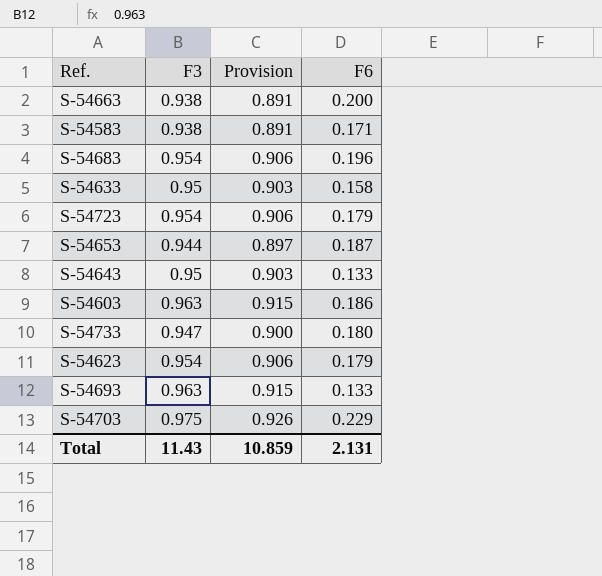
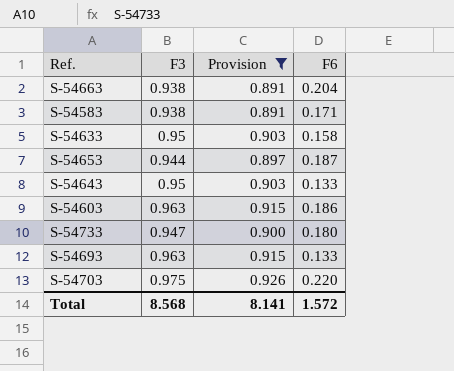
filter: none -> Provision != 0.906
S-54663 | F6: 0.200 -> 0.204
S-54703 | F6: 0.229 -> 0.220
Total | F3: 11.43 -> 8.568
Total | Provision: 10.859 -> 8.141
Total | F6: 2.131 -> 1.572

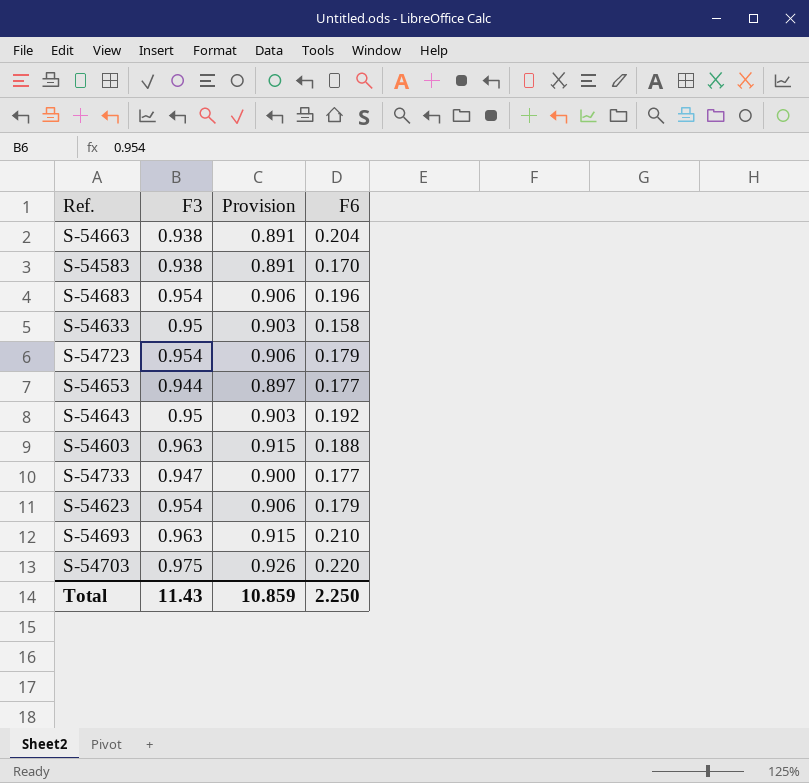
filter: Provision != 0.906 -> none
S-54583 | F6: 0.171 -> 0.170
S-54653 | F6: 0.187 -> 0.177
S-54643 | F6: 0.133 -> 0.192
S-54603 | F6: 0.186 -> 0.188
S-54733 | F6: 0.180 -> 0.177
S-54693 | F6: 0.133 -> 0.210
Total | F3: 8.568 -> 11.43
Total | Provision: 8.141 -> 10.859
Total | F6: 1.572 -> 2.250

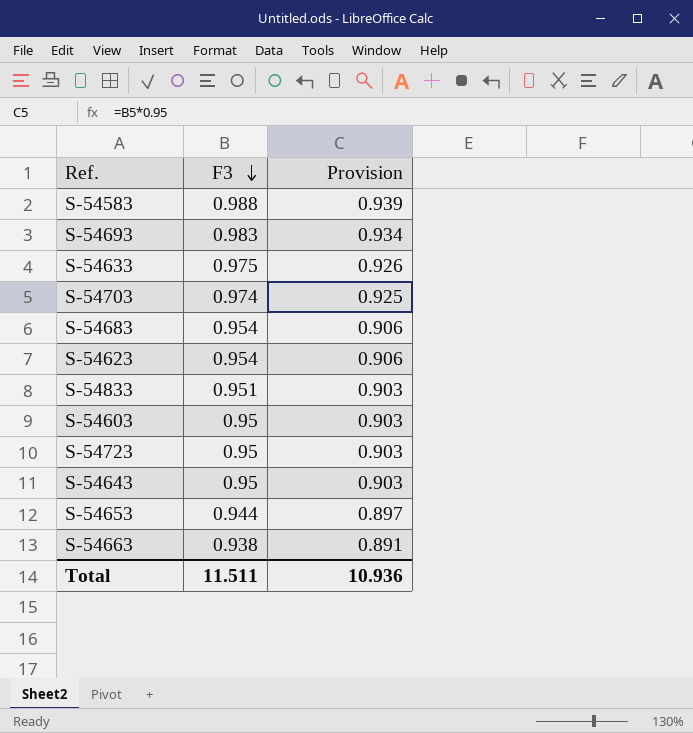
row order: none -> F3 descending
column F6 | position: 4 -> none
row S-54733: 0.947 | 0.900 | 0.177 -> none
S-54583 | F3: 0.938 -> 0.988
S-54583 | Provision: 0.891 -> 0.939
S-54693 | F3: 0.963 -> 0.983
S-54693 | Provision: 0.915 -> 0.934
S-54633 | F3: 0.95 -> 0.975
S-54633 | Provision: 0.903 -> 0.926
S-54703 | F3: 0.975 -> 0.974
S-54703 | Provision: 0.926 -> 0.925
row S-54833: none -> 0.951 | 0.903
S-54603 | F3: 0.963 -> 0.95
S-54603 | Provision: 0.915 -> 0.903
S-54723 | F3: 0.954 -> 0.95
S-54723 | Provision: 0.906 -> 0.903
Total | F3: 11.43 -> 11.511
Total | Provision: 10.859 -> 10.936

